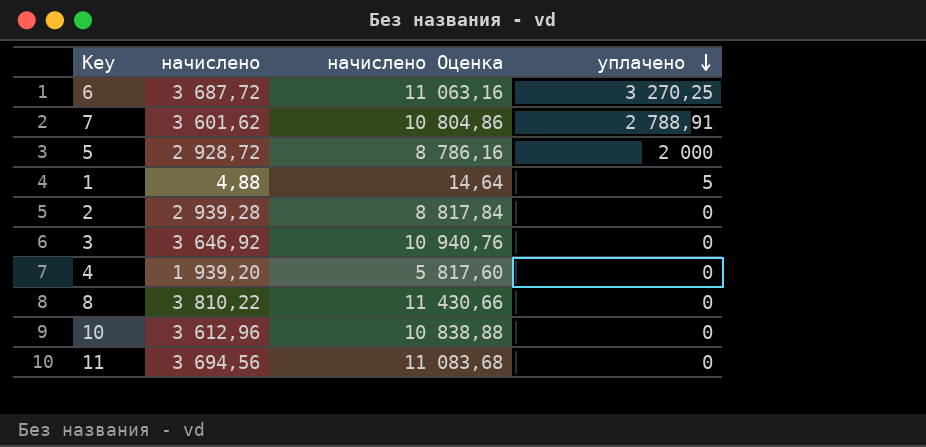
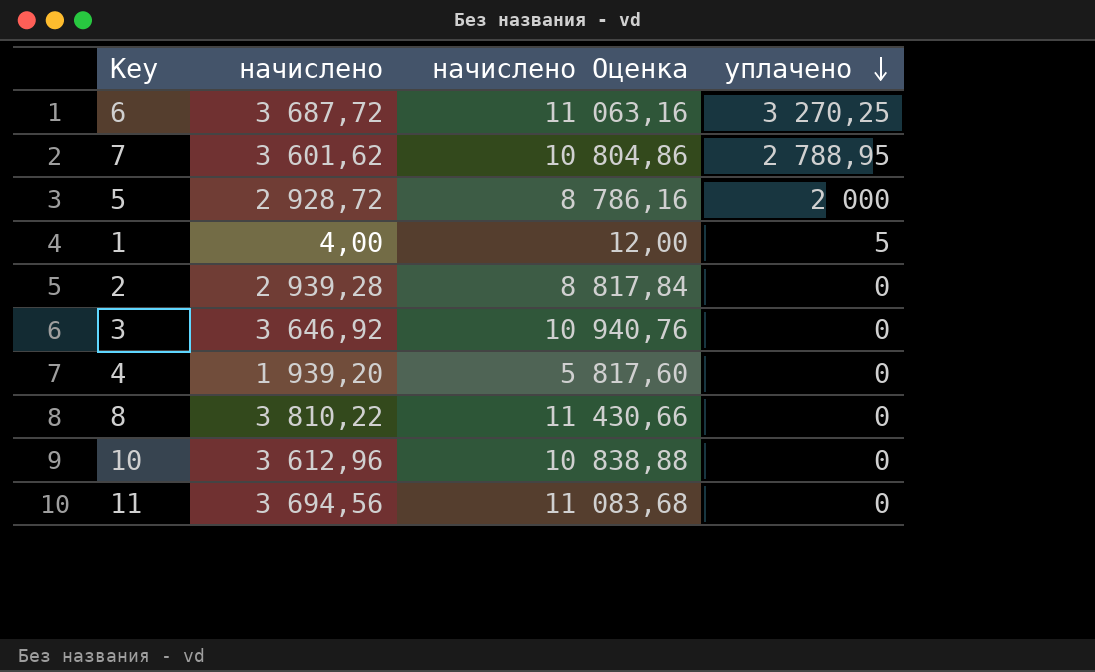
7 | уплачено: 2 788,91 -> 2 788,95
1 | начислено: 4,88 -> 4,00
1 | начислено Оценка: 14,64 -> 12,00

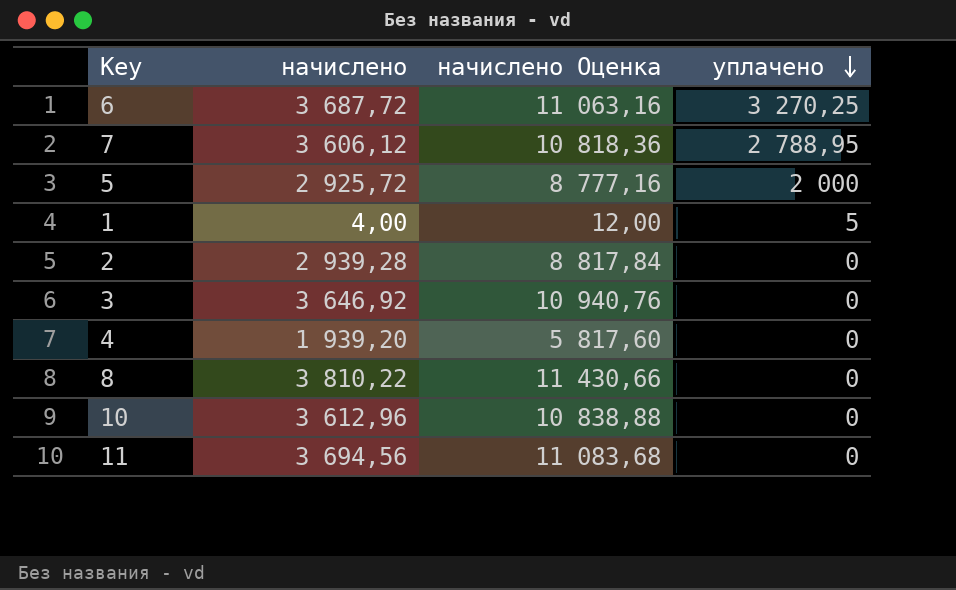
7 | начислено: 3 601,62 -> 3 606,12
7 | начислено Оценка: 10 804,86 -> 10 818,36
5 | начислено: 2 928,72 -> 2 925,72
5 | начислено Оценка: 8 786,16 -> 8 777,16

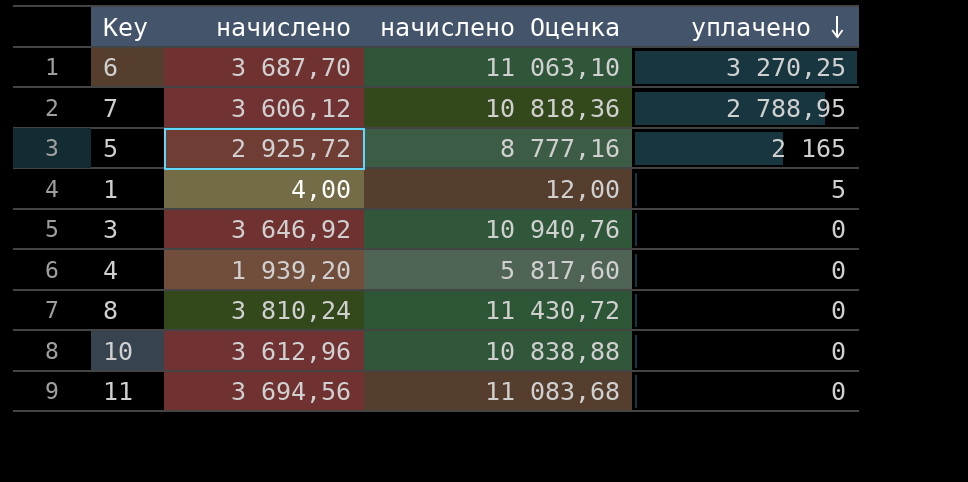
row 2: 2 939,28 | 8 817,84 | 0 -> none
6 | начислено: 3 687,72 -> 3 687,70
6 | начислено Оценка: 11 063,16 -> 11 063,10
5 | уплачено: 2 000 -> 2 165
8 | начислено: 3 810,22 -> 3 810,24
8 | начислено Оценка: 11 430,66 -> 11 430,72

